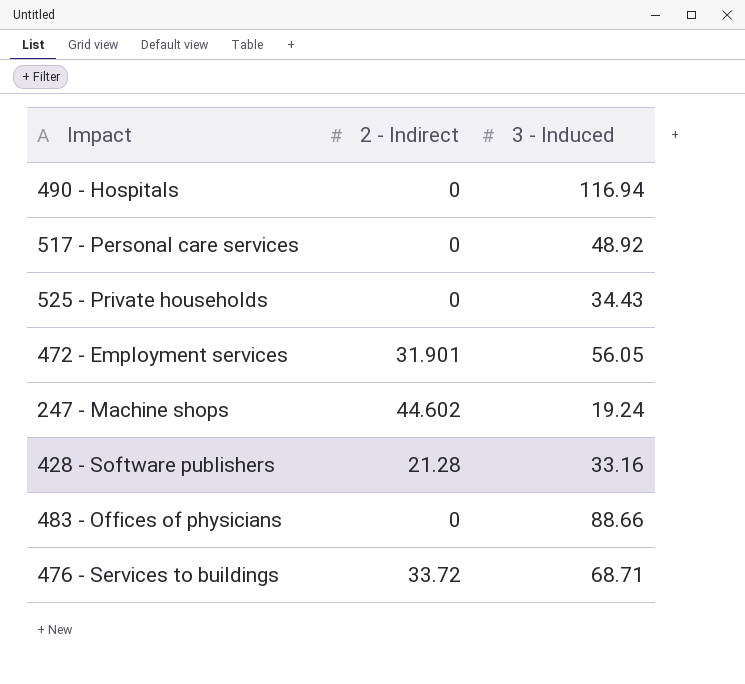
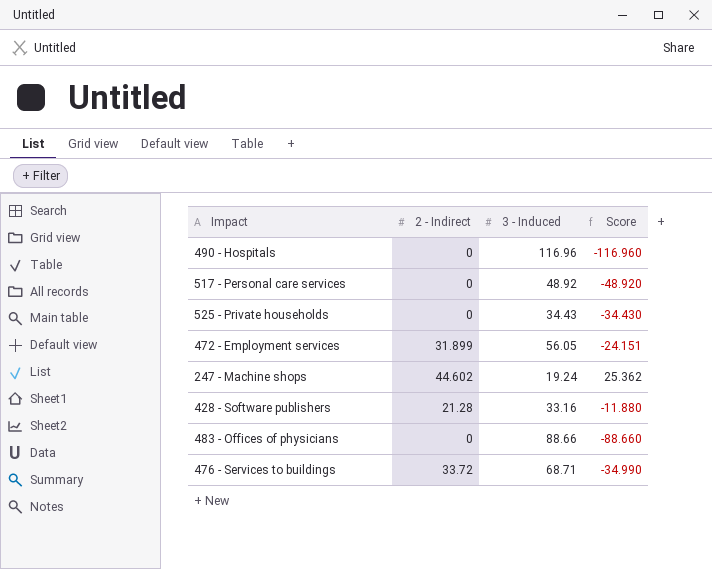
column Score | formula: none -> [2 - Indirect] - [3 - Induced]
490 - Hospitals | 3 - Induced: 116.94 -> 116.96
472 - Employment services | 2 - Indirect: 31.901 -> 31.899

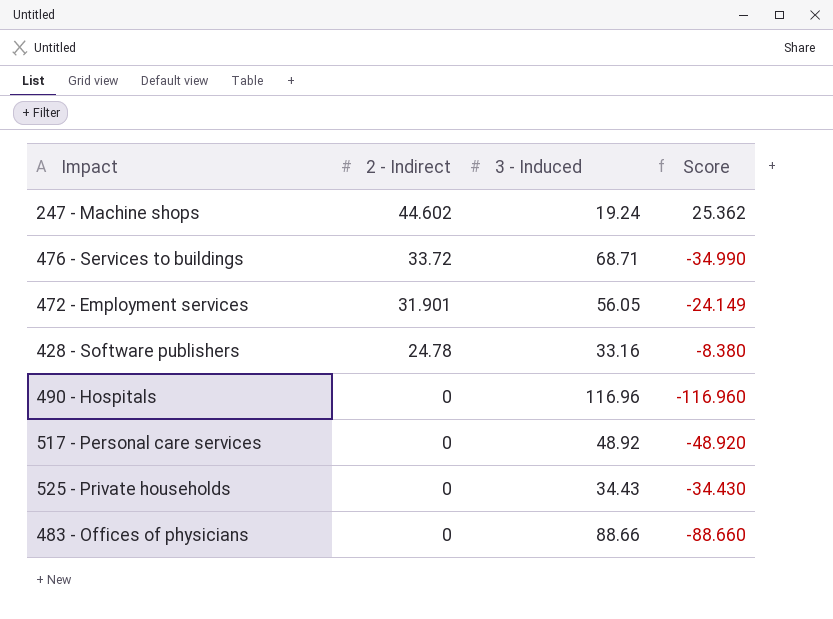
row order: none -> 2 - Indirect descending
472 - Employment services | 2 - Indirect: 31.899 -> 31.901
472 - Employment services | Score: -24.151 -> -24.149
428 - Software publishers | 2 - Indirect: 21.28 -> 24.78
428 - Software publishers | Score: -11.880 -> -8.380

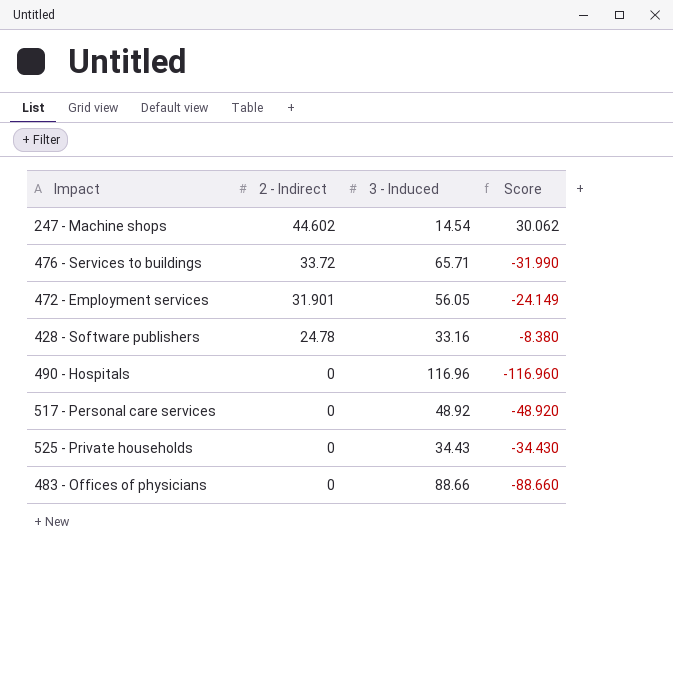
247 - Machine shops | 3 - Induced: 19.24 -> 14.54
247 - Machine shops | Score: 25.362 -> 30.062
476 - Services to buildings | 3 - Induced: 68.71 -> 65.71
476 - Services to buildings | Score: -34.990 -> -31.990

